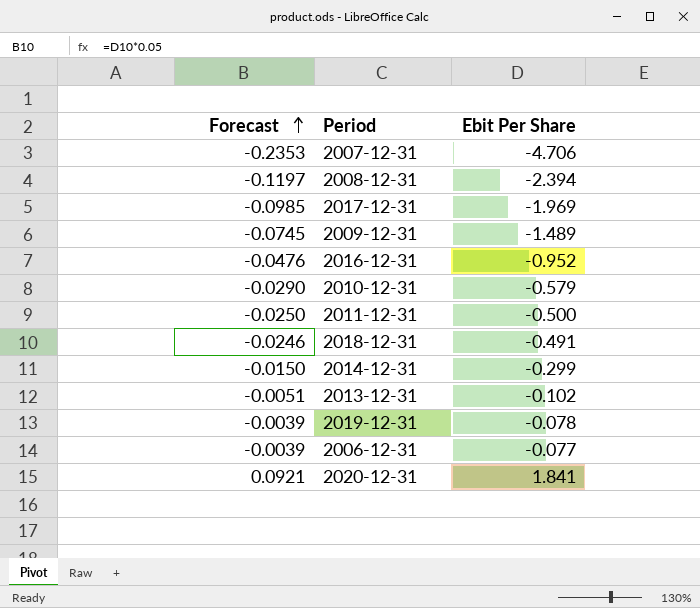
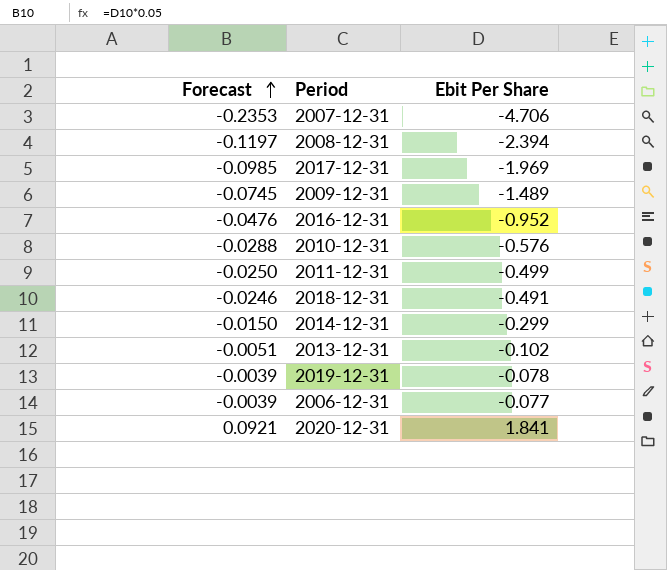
2010-12-31 | Forecast: -0.0290 -> -0.0288
2010-12-31 | Ebit Per Share: -0.579 -> -0.576
2011-12-31 | Ebit Per Share: -0.500 -> -0.499

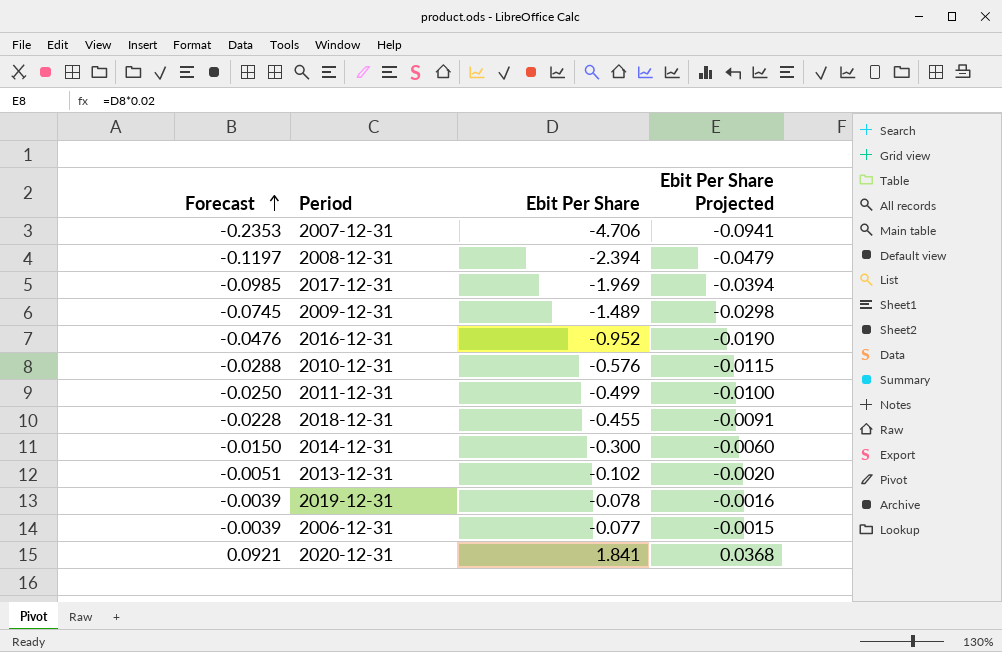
column Ebit Per Share Projected | formula: none -> [Ebit Per Share] * 0.02
2018-12-31 | Forecast: -0.0246 -> -0.0228
2018-12-31 | Ebit Per Share: -0.491 -> -0.455
2014-12-31 | Ebit Per Share: -0.299 -> -0.300

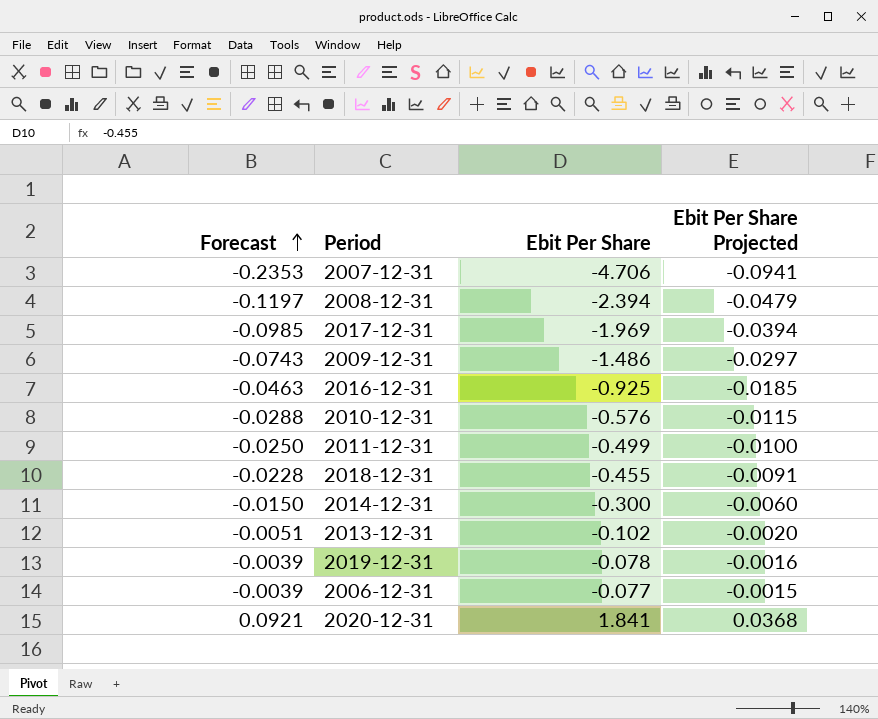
2009-12-31 | Forecast: -0.0745 -> -0.0743
2009-12-31 | Ebit Per Share: -1.489 -> -1.486
2009-12-31 | Ebit Per Share Projected: -0.0298 -> -0.0297
2016-12-31 | Forecast: -0.0476 -> -0.0463
2016-12-31 | Ebit Per Share: -0.952 -> -0.925
2016-12-31 | Ebit Per Share Projected: -0.0190 -> -0.0185

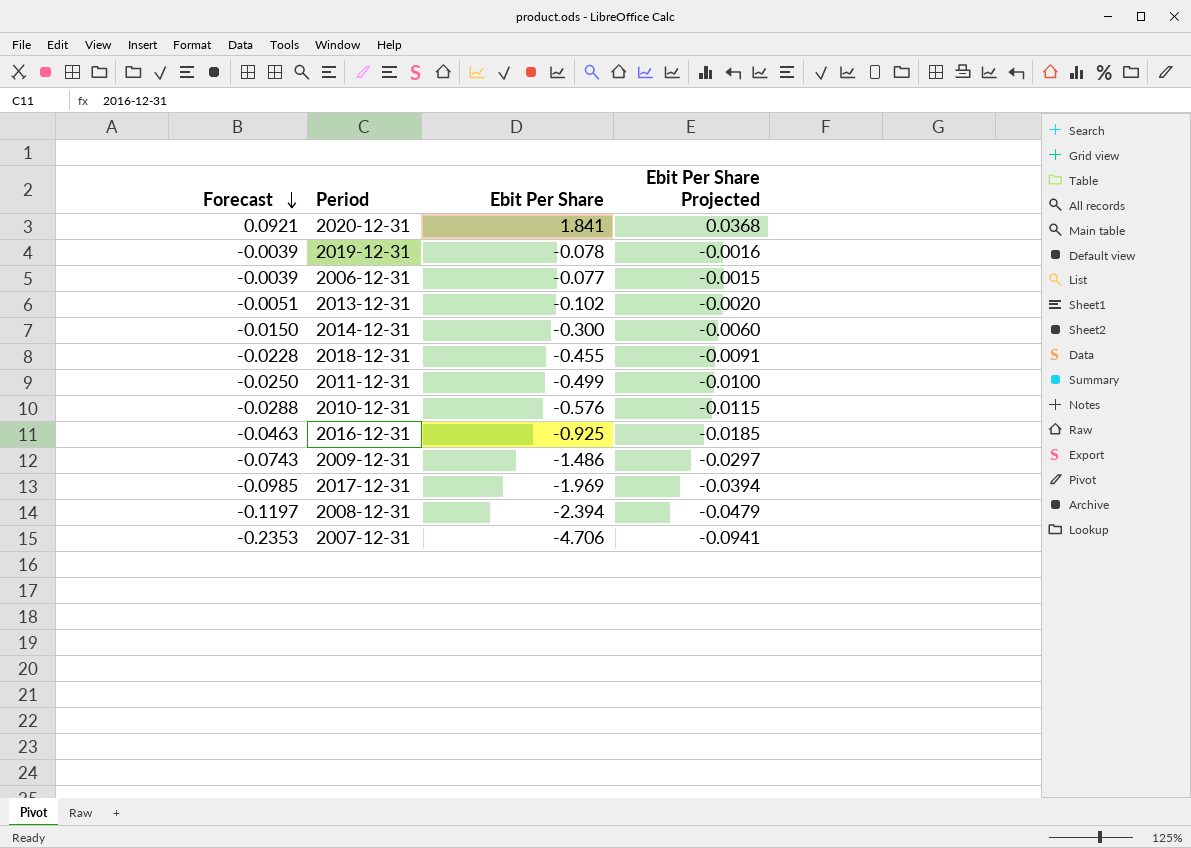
row order: Forecast ascending -> Forecast descending

